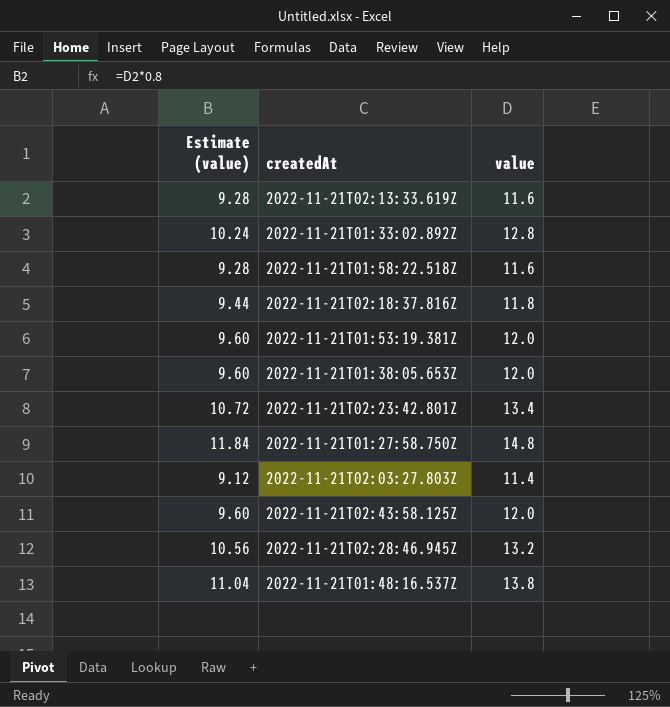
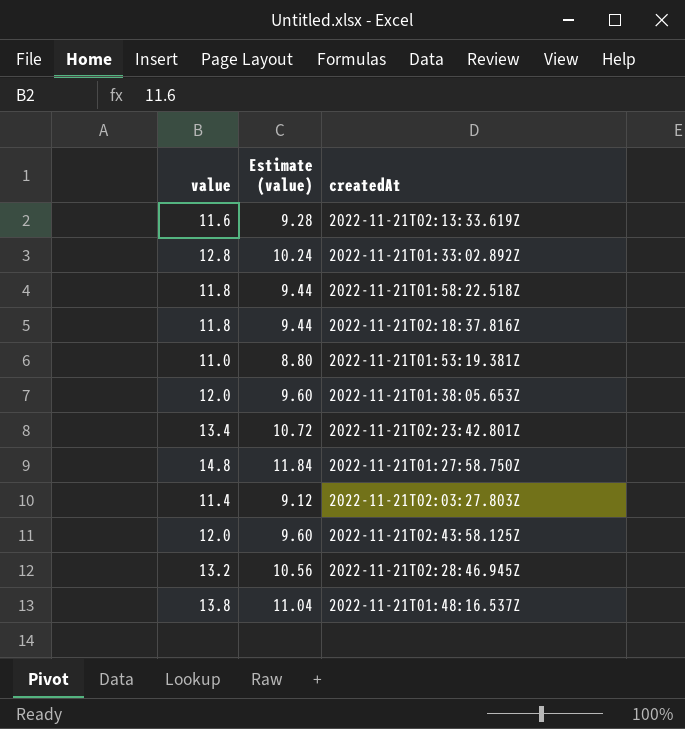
column value | position: 3 -> 1
2022-11-21T01:58:22.518Z | value: 11.6 -> 11.8
2022-11-21T01:58:22.518Z | Estimate (value): 9.28 -> 9.44
2022-11-21T01:53:19.381Z | value: 12.0 -> 11.0
2022-11-21T01:53:19.381Z | Estimate (value): 9.60 -> 8.80

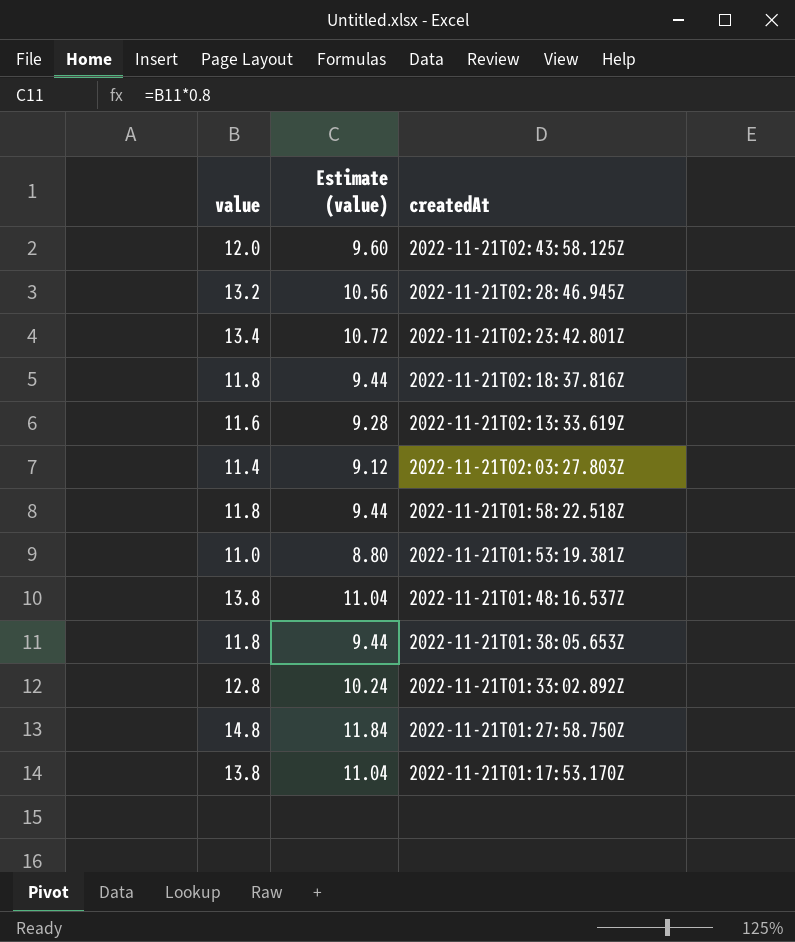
row order: none -> createdAt descending
2022-11-21T01:38:05.653Z | value: 12.0 -> 11.8
2022-11-21T01:38:05.653Z | Estimate (value): 9.60 -> 9.44
row 2022-11-21T01:17:53.170Z: none -> 13.8 | 11.04

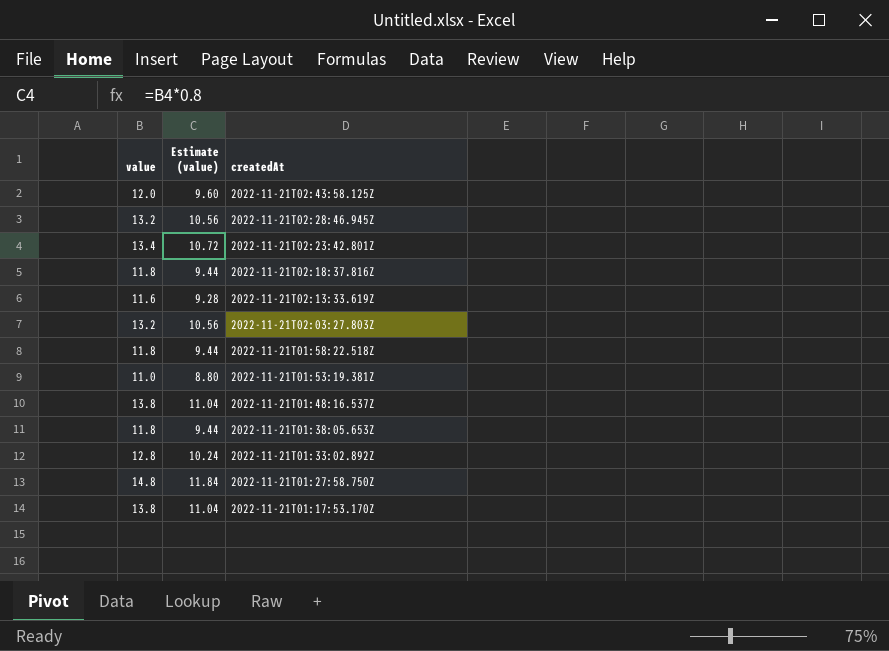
2022-11-21T02:03:27.803Z | value: 11.4 -> 13.2
2022-11-21T02:03:27.803Z | Estimate (value): 9.12 -> 10.56

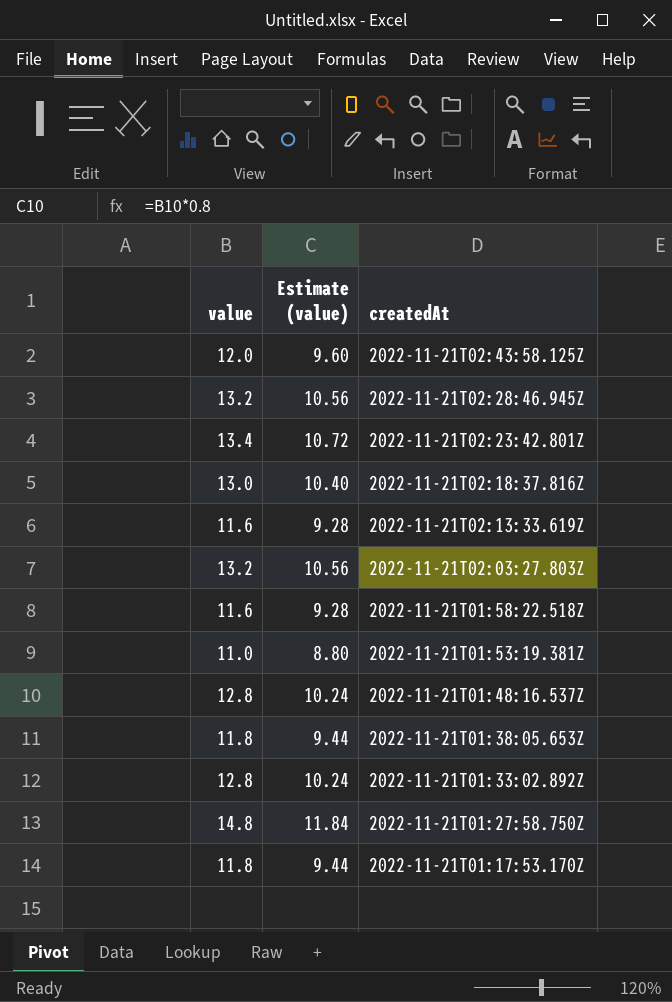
2022-11-21T02:18:37.816Z | value: 11.8 -> 13.0
2022-11-21T02:18:37.816Z | Estimate (value): 9.44 -> 10.40
2022-11-21T01:58:22.518Z | value: 11.8 -> 11.6
2022-11-21T01:58:22.518Z | Estimate (value): 9.44 -> 9.28
2022-11-21T01:48:16.537Z | value: 13.8 -> 12.8
2022-11-21T01:48:16.537Z | Estimate (value): 11.04 -> 10.24
2022-11-21T01:17:53.170Z | value: 13.8 -> 11.8
2022-11-21T01:17:53.170Z | Estimate (value): 11.04 -> 9.44

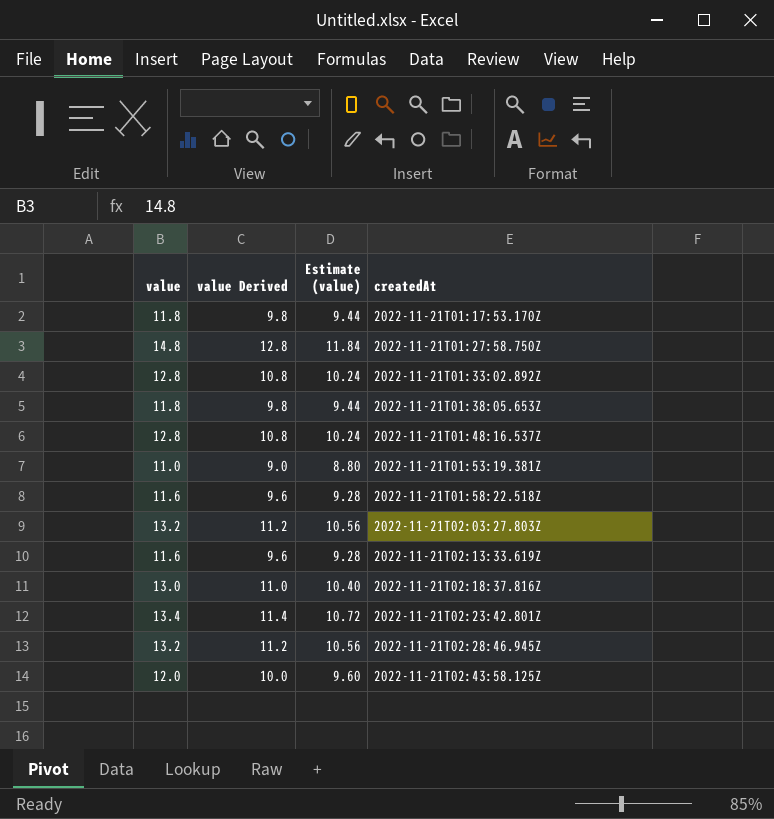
row order: createdAt descending -> createdAt ascending
column value Derived | formula: none -> [value] - 2

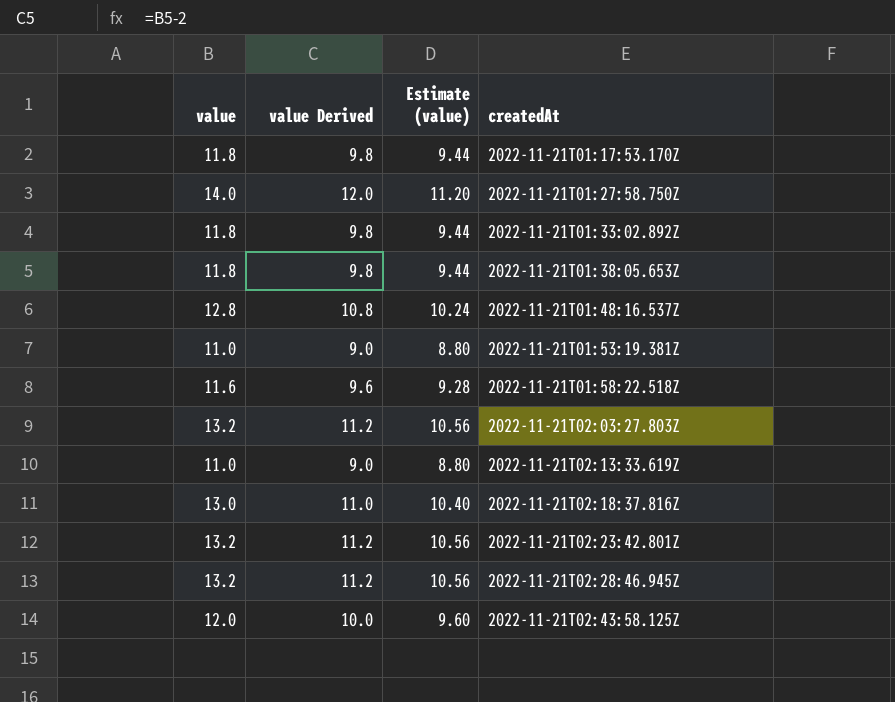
2022-11-21T01:27:58.750Z | value: 14.8 -> 14.0
2022-11-21T01:27:58.750Z | value Derived: 12.8 -> 12.0
2022-11-21T01:27:58.750Z | Estimate (value): 11.84 -> 11.20
2022-11-21T01:33:02.892Z | value: 12.8 -> 11.8
2022-11-21T01:33:02.892Z | value Derived: 10.8 -> 9.8
2022-11-21T01:33:02.892Z | Estimate (value): 10.24 -> 9.44
2022-11-21T02:13:33.619Z | value: 11.6 -> 11.0
2022-11-21T02:13:33.619Z | value Derived: 9.6 -> 9.0
2022-11-21T02:13:33.619Z | Estimate (value): 9.28 -> 8.80
2022-11-21T02:23:42.801Z | value: 13.4 -> 13.2
2022-11-21T02:23:42.801Z | value Derived: 11.4 -> 11.2
2022-11-21T02:23:42.801Z | Estimate (value): 10.72 -> 10.56

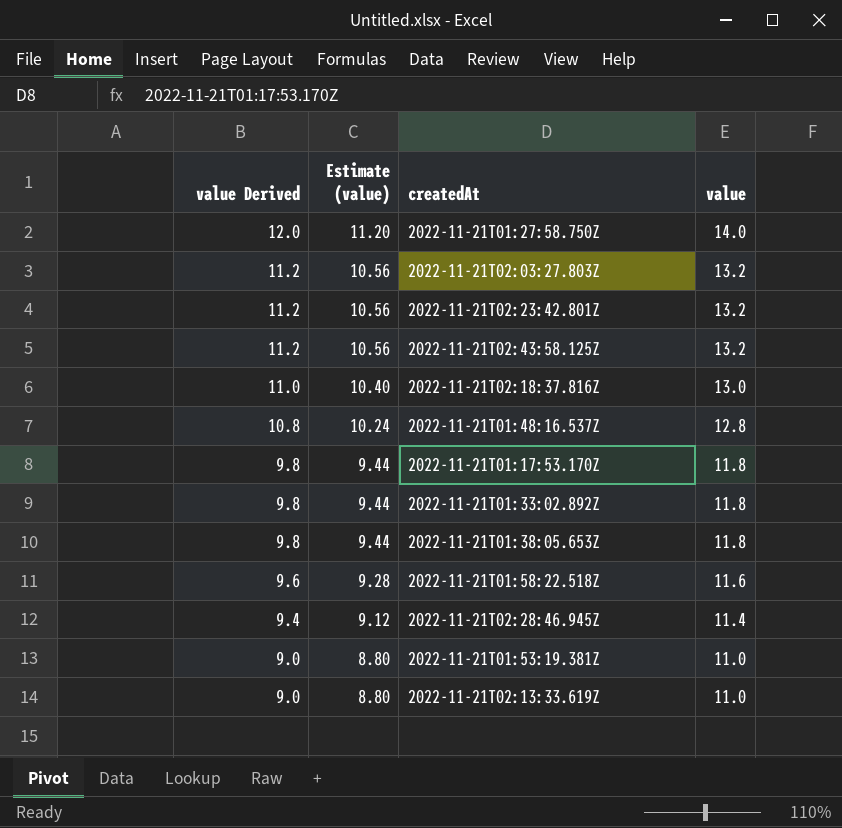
row order: createdAt ascending -> value Derived descending
column value | position: 1 -> 4
2022-11-21T02:43:58.125Z | value Derived: 10.0 -> 11.2
2022-11-21T02:43:58.125Z | Estimate (value): 9.60 -> 10.56
2022-11-21T02:43:58.125Z | value: 12.0 -> 13.2
2022-11-21T02:28:46.945Z | value Derived: 11.2 -> 9.4
2022-11-21T02:28:46.945Z | Estimate (value): 10.56 -> 9.12
2022-11-21T02:28:46.945Z | value: 13.2 -> 11.4

